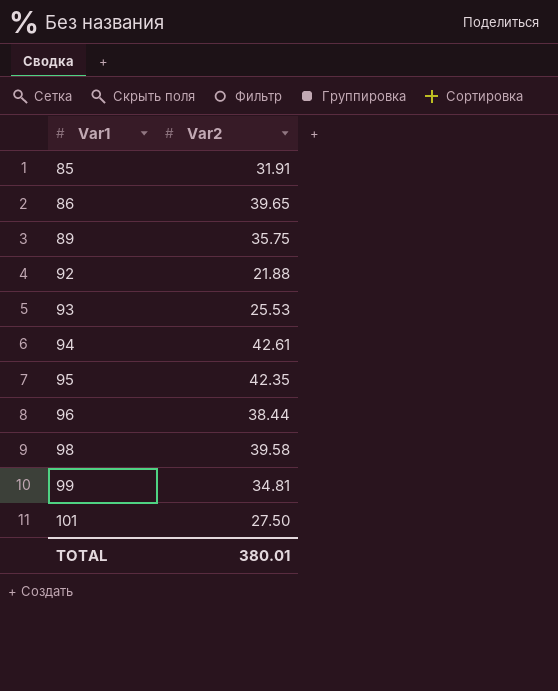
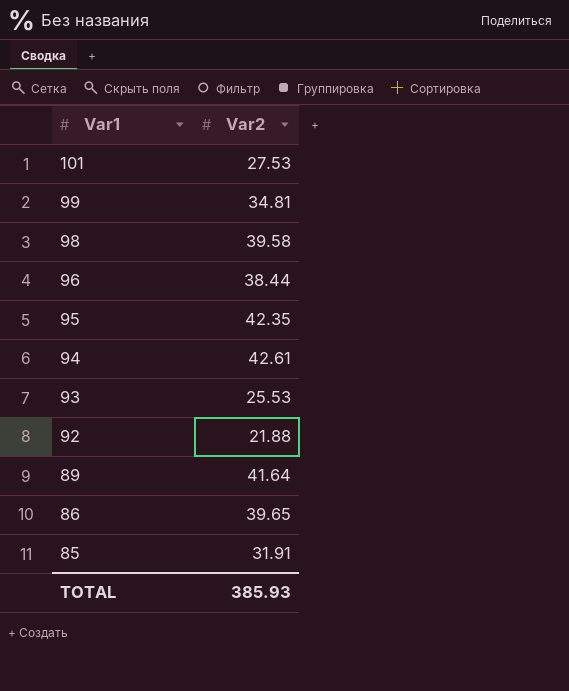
row order: Var1 ascending -> Var1 descending
101 | Var2: 27.50 -> 27.53
89 | Var2: 35.75 -> 41.64
TOTAL | Var2: 380.01 -> 385.93

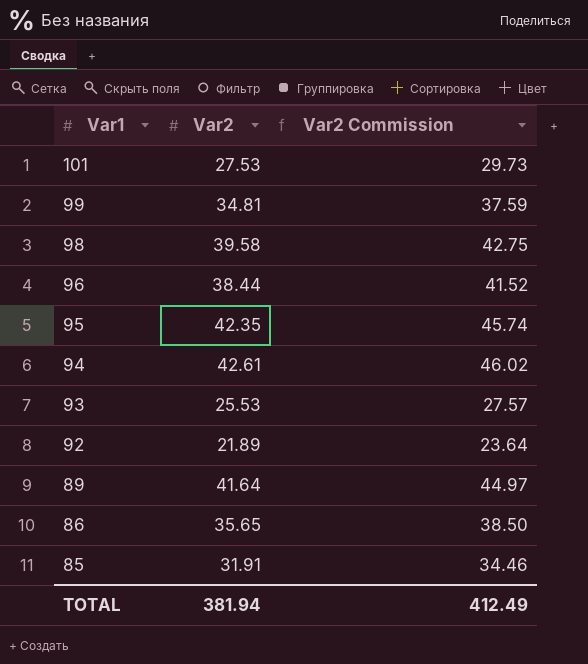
column Var2 Commission | formula: none -> [Var2] * 1.08
92 | Var2: 21.88 -> 21.89
86 | Var2: 39.65 -> 35.65
TOTAL | Var2: 385.93 -> 381.94

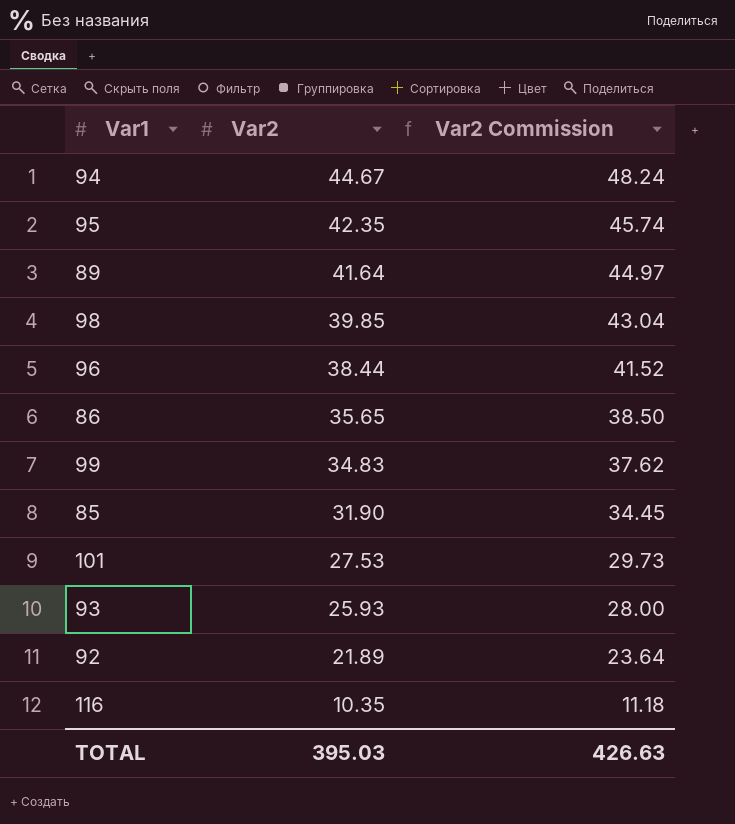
row order: Var1 descending -> Var2 descending
94 | Var2: 42.61 -> 44.67
94 | Var2 Commission: 46.02 -> 48.24
98 | Var2: 39.58 -> 39.85
98 | Var2 Commission: 42.75 -> 43.04
99 | Var2: 34.81 -> 34.83
99 | Var2 Commission: 37.59 -> 37.62
85 | Var2: 31.91 -> 31.90
85 | Var2 Commission: 34.46 -> 34.45
93 | Var2: 25.53 -> 25.93
93 | Var2 Commission: 27.57 -> 28.00
row 116: none -> 10.35 | 11.18
TOTAL | Var2: 381.94 -> 395.03
TOTAL | Var2 Commission: 412.49 -> 426.63

